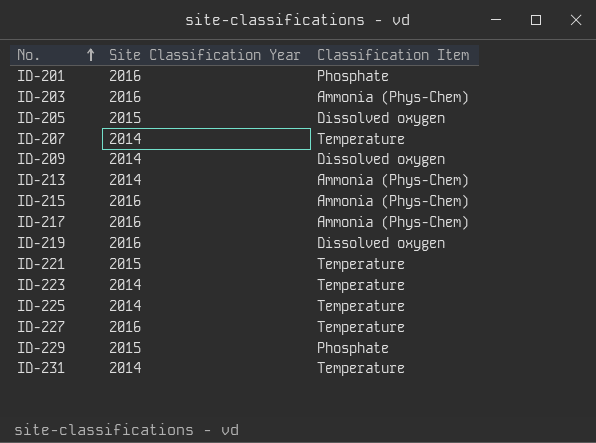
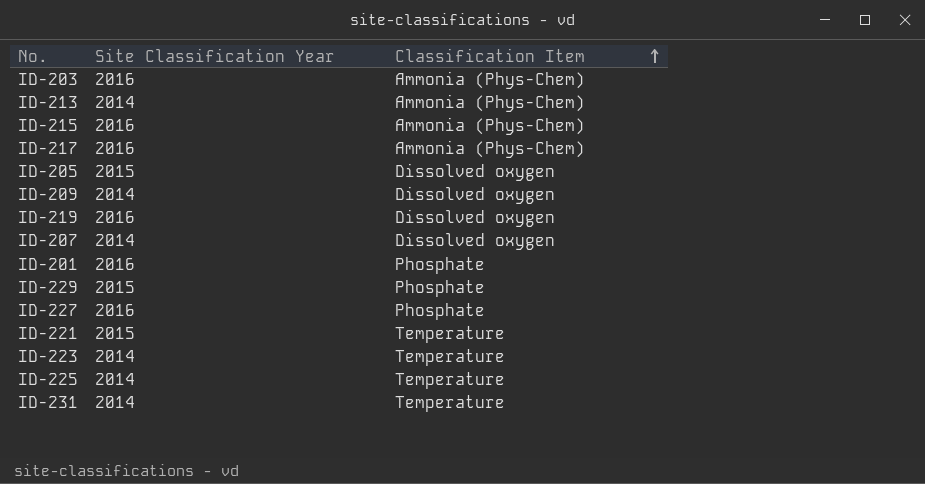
row order: No. ascending -> Classification Item ascending
ID-207 | Classification Item: Temperature -> Dissolved oxygen
ID-227 | Classification Item: Temperature -> Phosphate

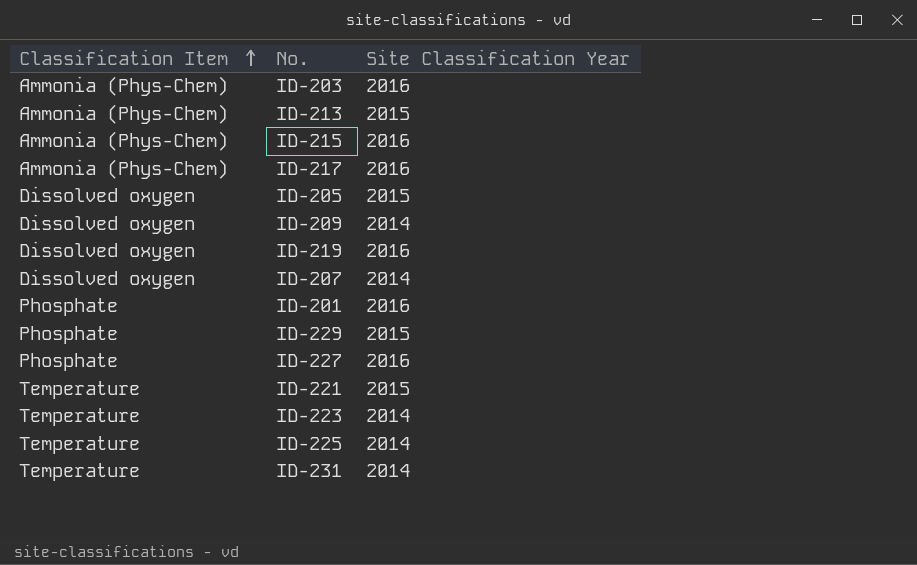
column Classification Item | position: 3 -> 1
ID-213 | Site Classification Year: 2014 -> 2015

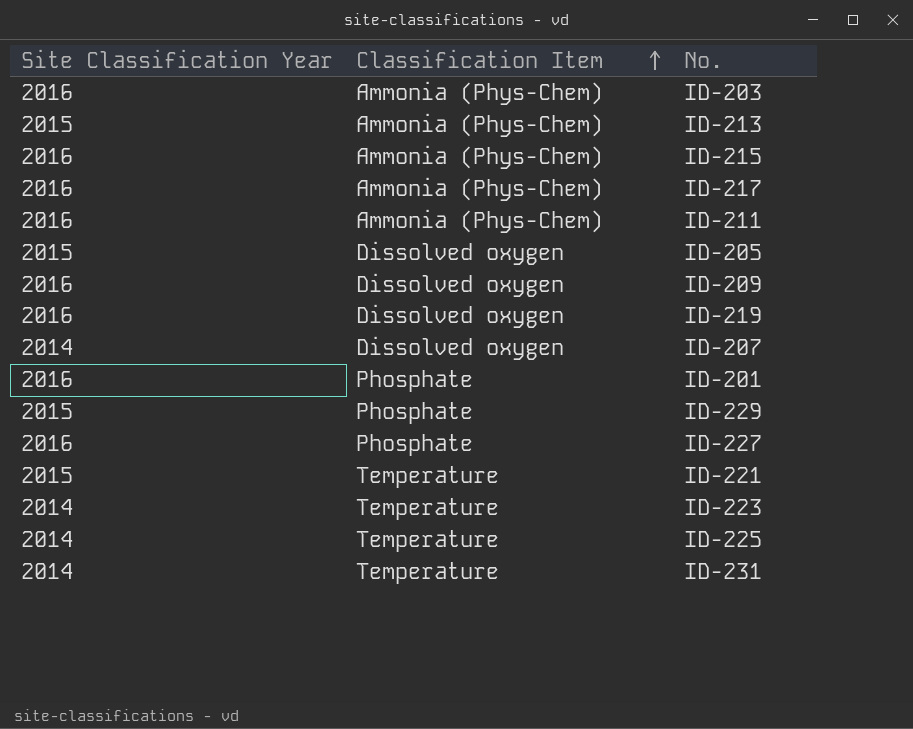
column Site Classification Year | position: 3 -> 1
row ID-211: none -> 2016 | Ammonia (Phys-Chem)
ID-209 | Site Classification Year: 2014 -> 2016

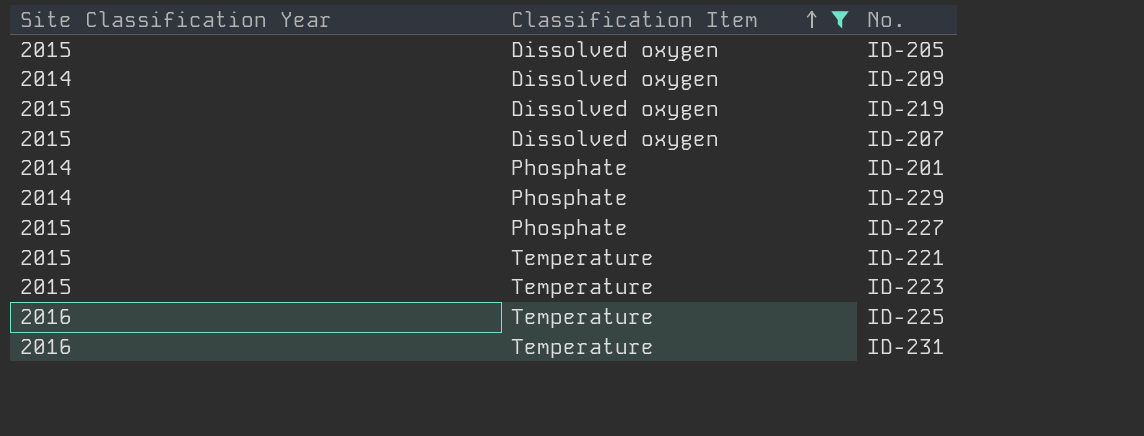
filter: none -> Classification Item != Ammonia (Phys-Chem)
ID-209 | Site Classification Year: 2016 -> 2014
ID-219 | Site Classification Year: 2016 -> 2015
ID-207 | Site Classification Year: 2014 -> 2015
ID-201 | Site Classification Year: 2016 -> 2014
ID-229 | Site Classification Year: 2015 -> 2014
ID-227 | Site Classification Year: 2016 -> 2015
ID-223 | Site Classification Year: 2014 -> 2015
ID-225 | Site Classification Year: 2014 -> 2016
ID-231 | Site Classification Year: 2014 -> 2016

